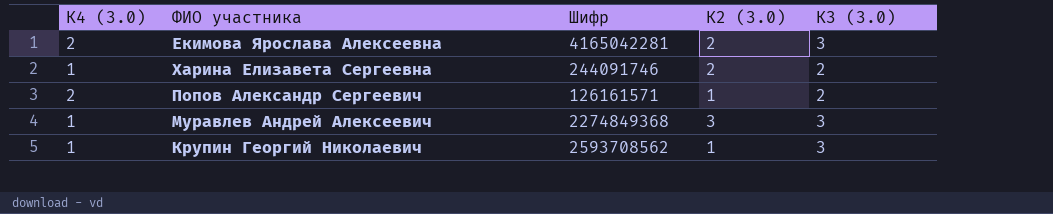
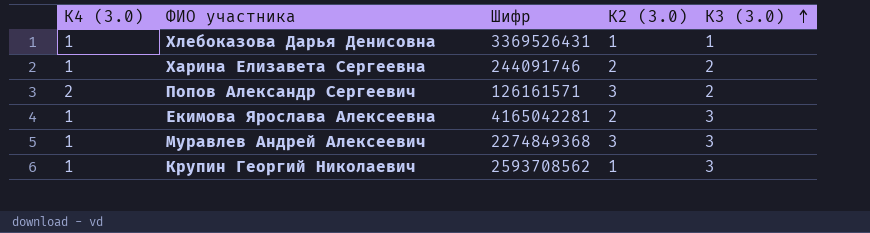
row order: none -> К3 (3.0) ascending
row Хлебоказова Дарья Денисовна: none -> 1 | 3369526431 | 1 | 1
Попов Александр Сергеевич | К2 (3.0): 1 -> 3
Екимова Ярослава Алексеевна | К4 (3.0): 2 -> 1

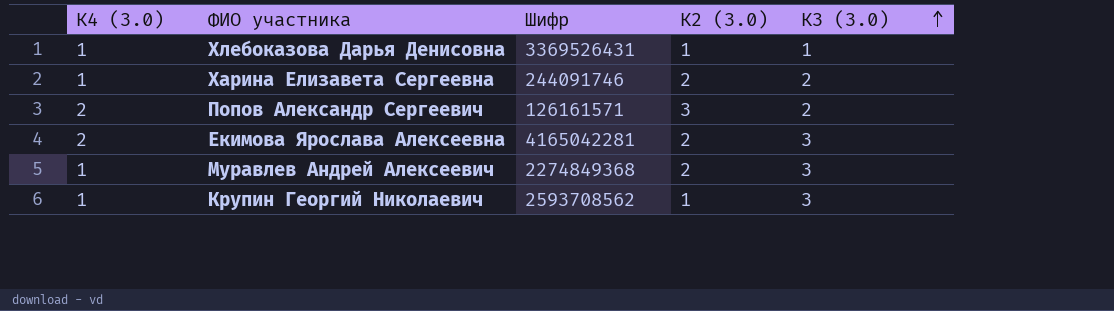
Екимова Ярослава Алексеевна | К4 (3.0): 1 -> 2
Муравлев Андрей Алексеевич | К2 (3.0): 3 -> 2

